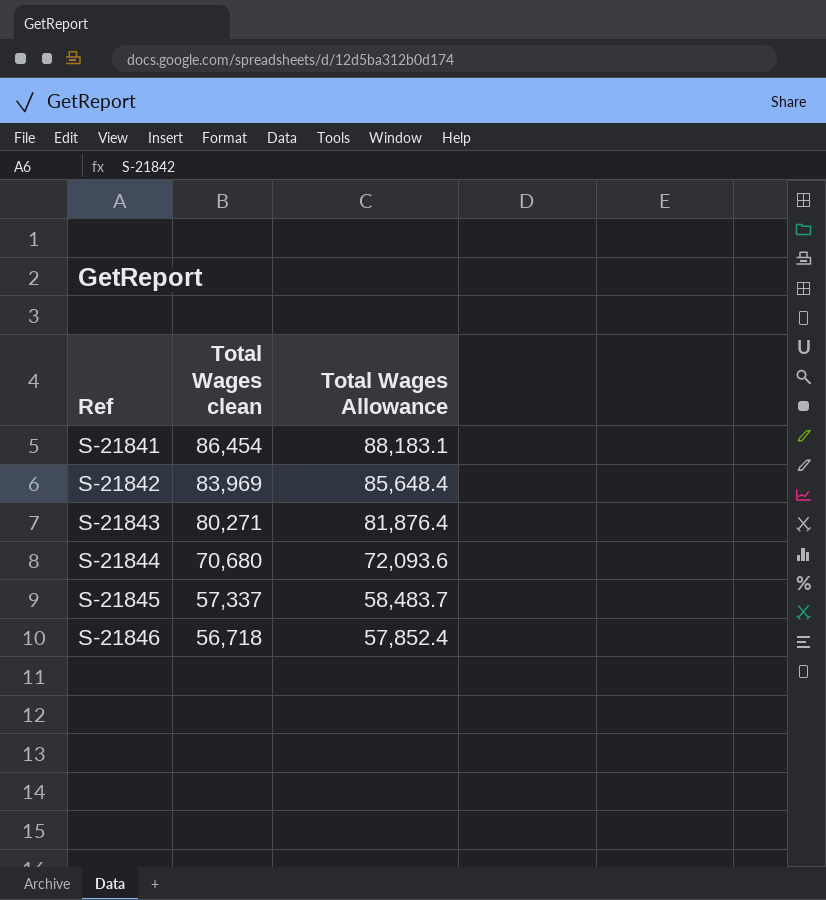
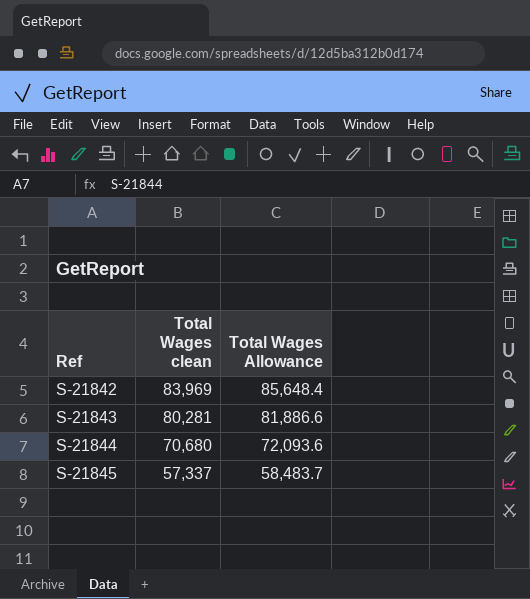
row S-21841: 86,454 | 88,183.1 -> none
row S-21846: 56,718 | 57,852.4 -> none
S-21843 | Total Wages clean: 80,271 -> 80,281
S-21843 | Total Wages Allowance: 81,876.4 -> 81,886.6

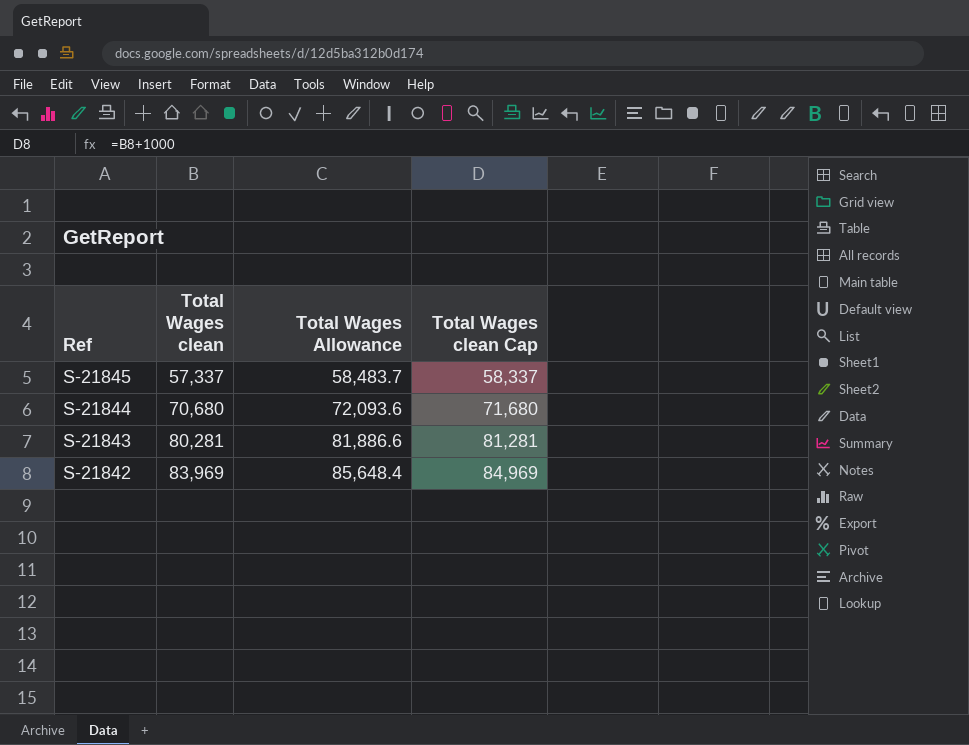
row order: Ref ascending -> Ref descending
column Total Wages clean Cap | formula: none -> [Total Wages clean] + 1000

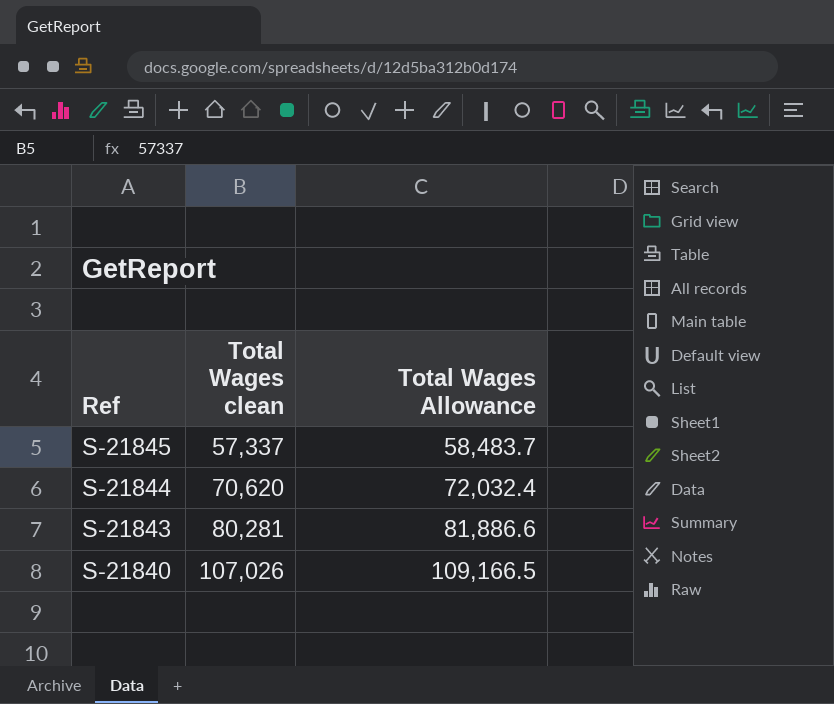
column Total Wages clean Cap | formula: [Total Wages clean] + 1000 -> none
row S-21842: 83,969 | 85,648.4 | 84,969 -> none
S-21844 | Total Wages clean: 70,680 -> 70,620
S-21844 | Total Wages Allowance: 72,093.6 -> 72,032.4
row S-21840: none -> 107,026 | 109,166.5

